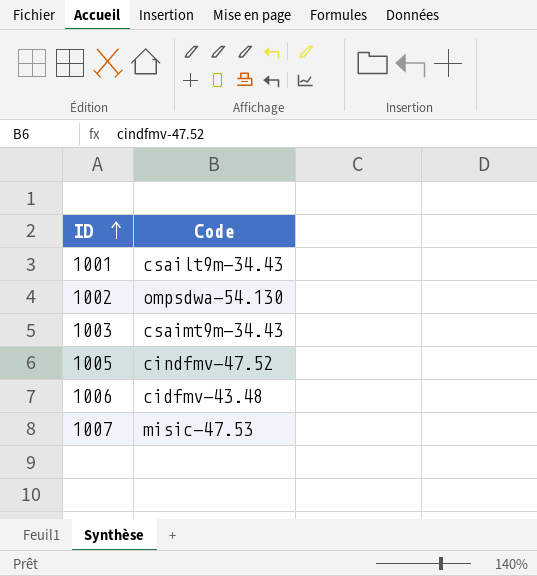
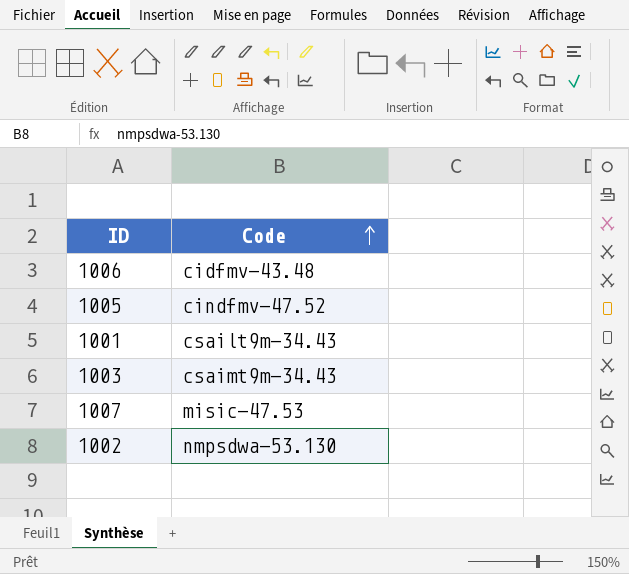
row order: ID ascending -> Code ascending
1002 | Code: ompsdwa-54.130 -> nmpsdwa-53.130

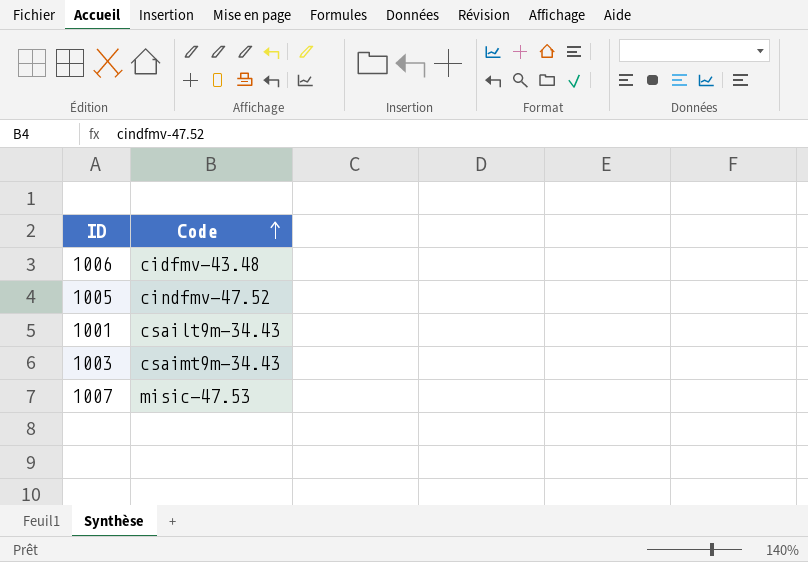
row 1002: nmpsdwa-53.130 -> none

